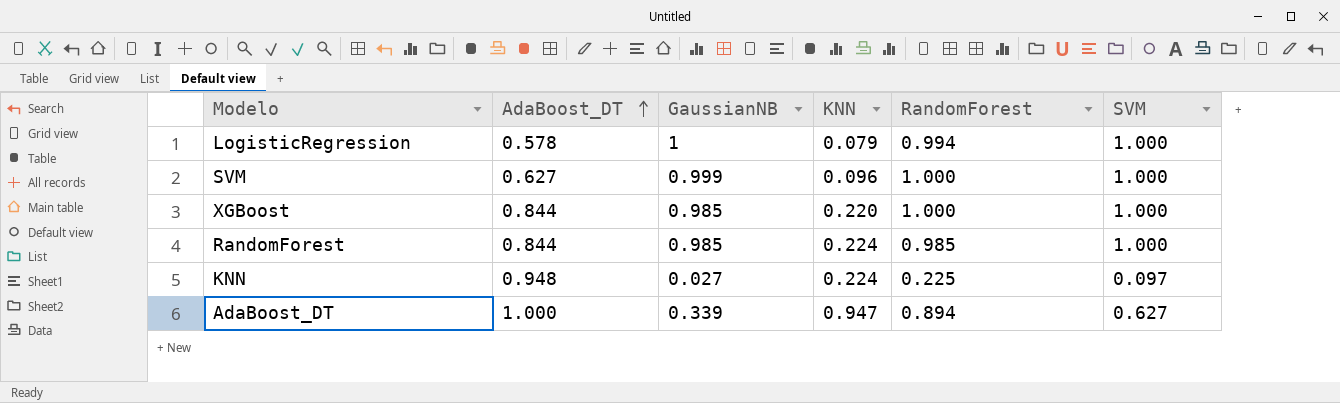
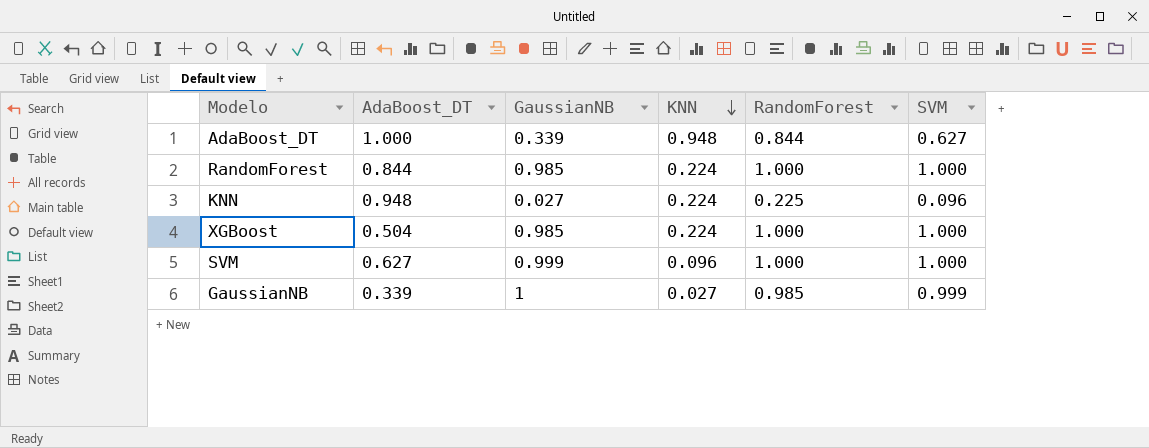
row order: AdaBoost_DT ascending -> KNN descending
row LogisticRegression: 0.578 | 1 | 0.079 | 0.994 | 1.000 -> none
AdaBoost_DT | KNN: 0.947 -> 0.948
AdaBoost_DT | RandomForest: 0.894 -> 0.844
RandomForest | RandomForest: 0.985 -> 1.000
KNN | SVM: 0.097 -> 0.096
XGBoost | AdaBoost_DT: 0.844 -> 0.504
XGBoost | KNN: 0.220 -> 0.224
row GaussianNB: none -> 0.339 | 1 | 0.027 | 0.985 | 0.999

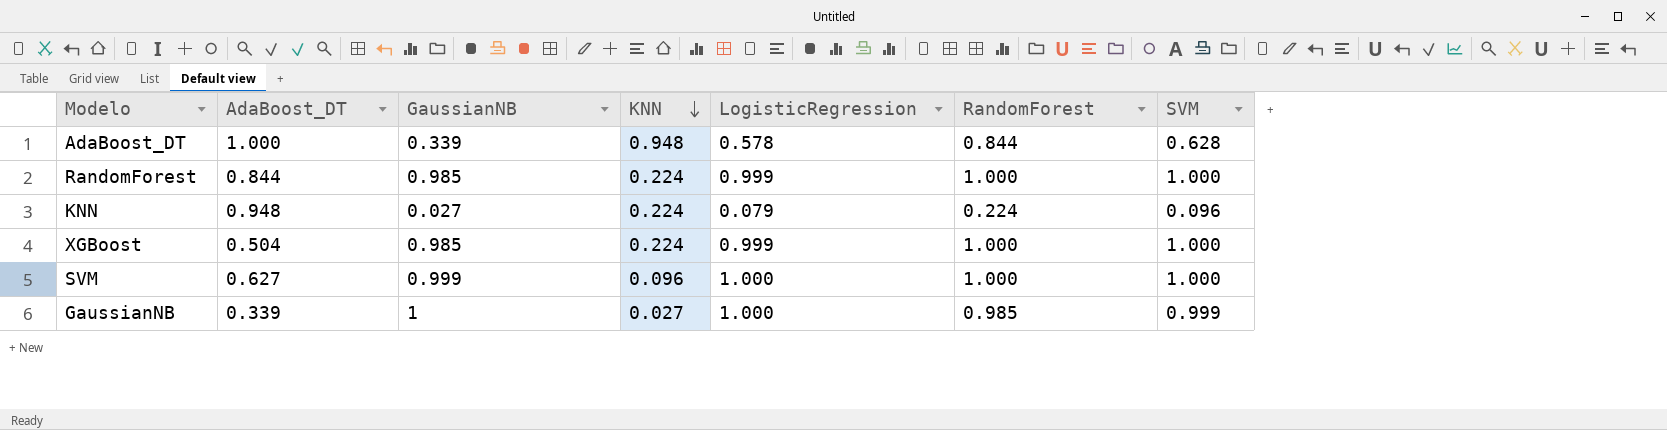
column LogisticRegression | position: none -> 5
AdaBoost_DT | SVM: 0.627 -> 0.628
KNN | RandomForest: 0.225 -> 0.224

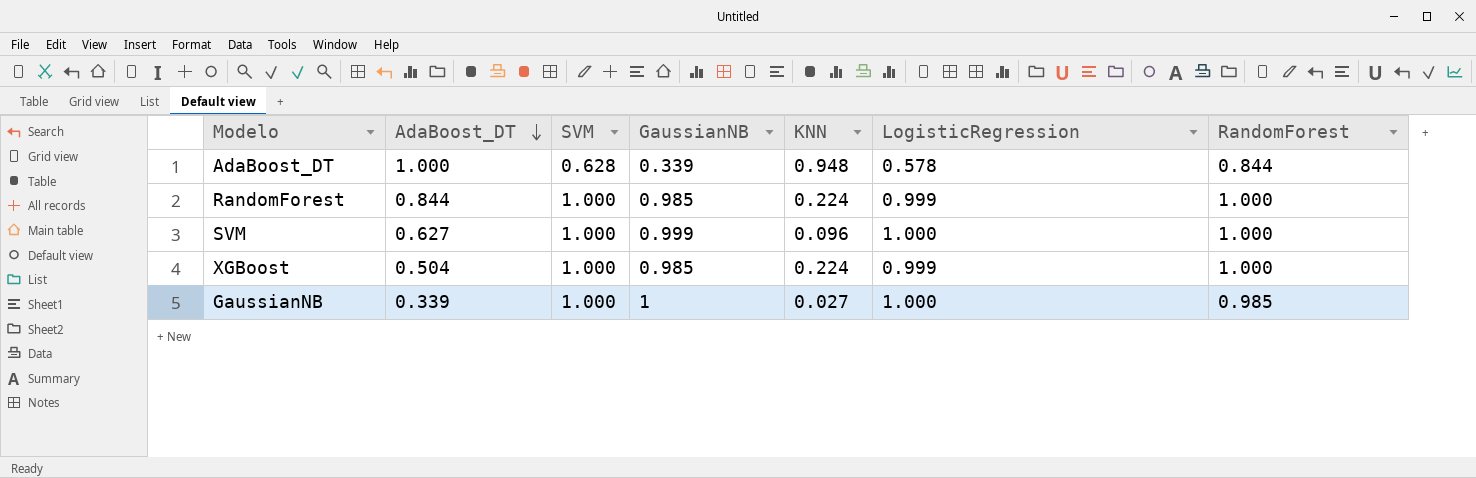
row order: KNN descending -> AdaBoost_DT descending
column SVM | position: 7 -> 3
row KNN: 0.948 | 0.027 | 0.224 | 0.079 | 0.224 | 0.096 -> none
GaussianNB | SVM: 0.999 -> 1.000

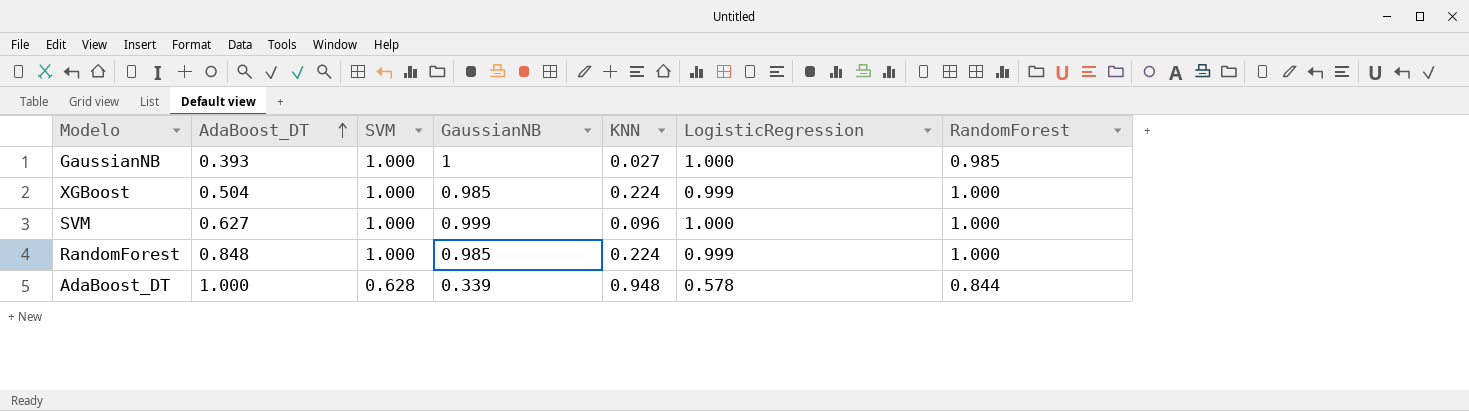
row order: AdaBoost_DT descending -> AdaBoost_DT ascending
GaussianNB | AdaBoost_DT: 0.339 -> 0.393
RandomForest | AdaBoost_DT: 0.844 -> 0.848

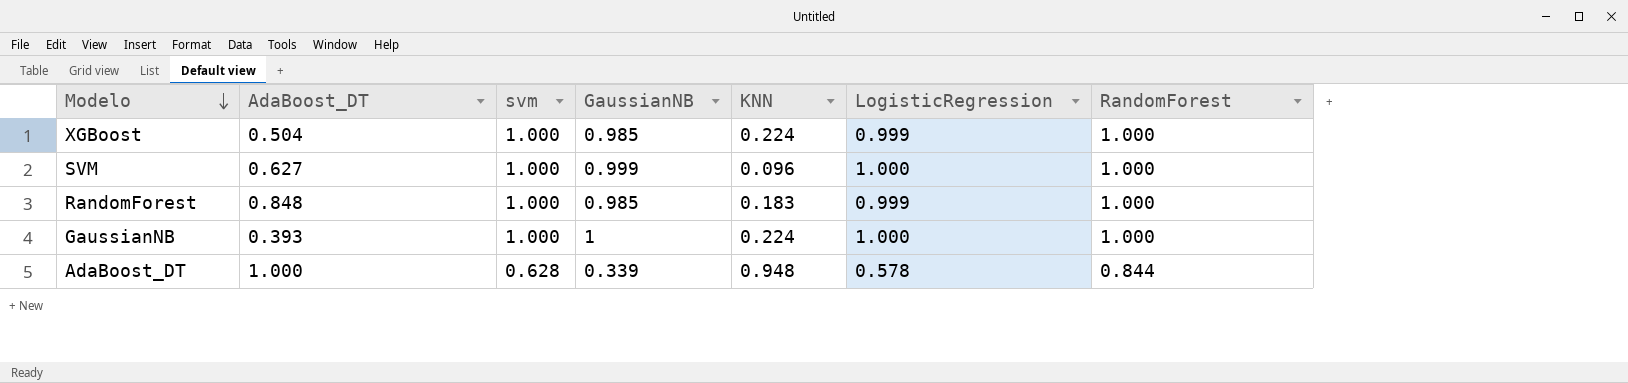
row order: AdaBoost_DT ascending -> Modelo descending
column name: SVM -> svm
RandomForest | KNN: 0.224 -> 0.183
GaussianNB | KNN: 0.027 -> 0.224
GaussianNB | RandomForest: 0.985 -> 1.000

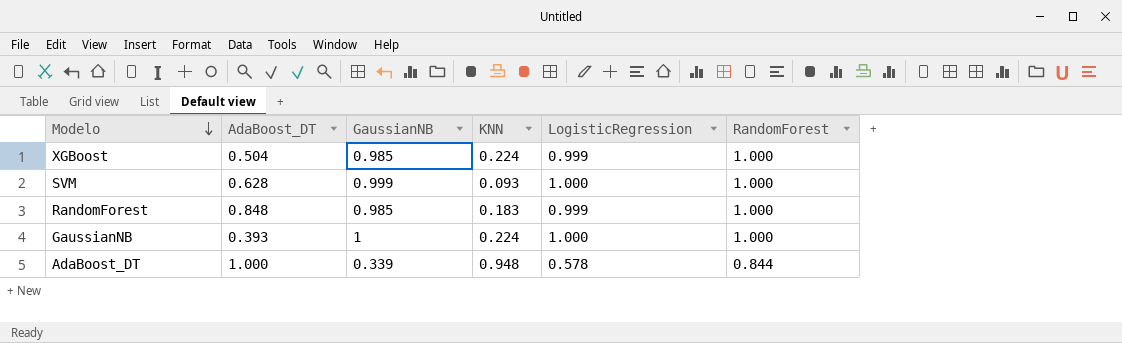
column svm | position: 3 -> none
SVM | AdaBoost_DT: 0.627 -> 0.628
SVM | KNN: 0.096 -> 0.093

